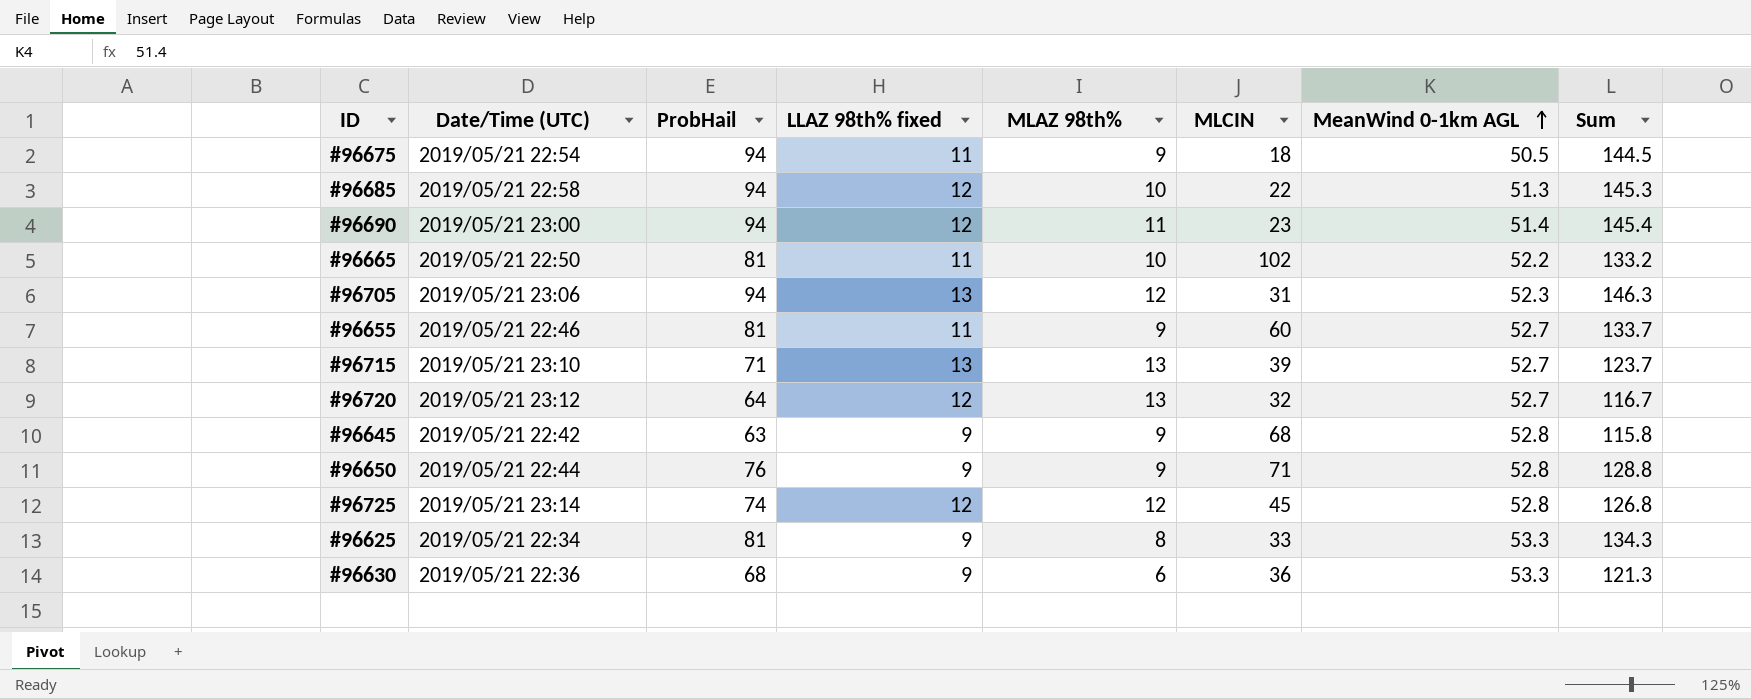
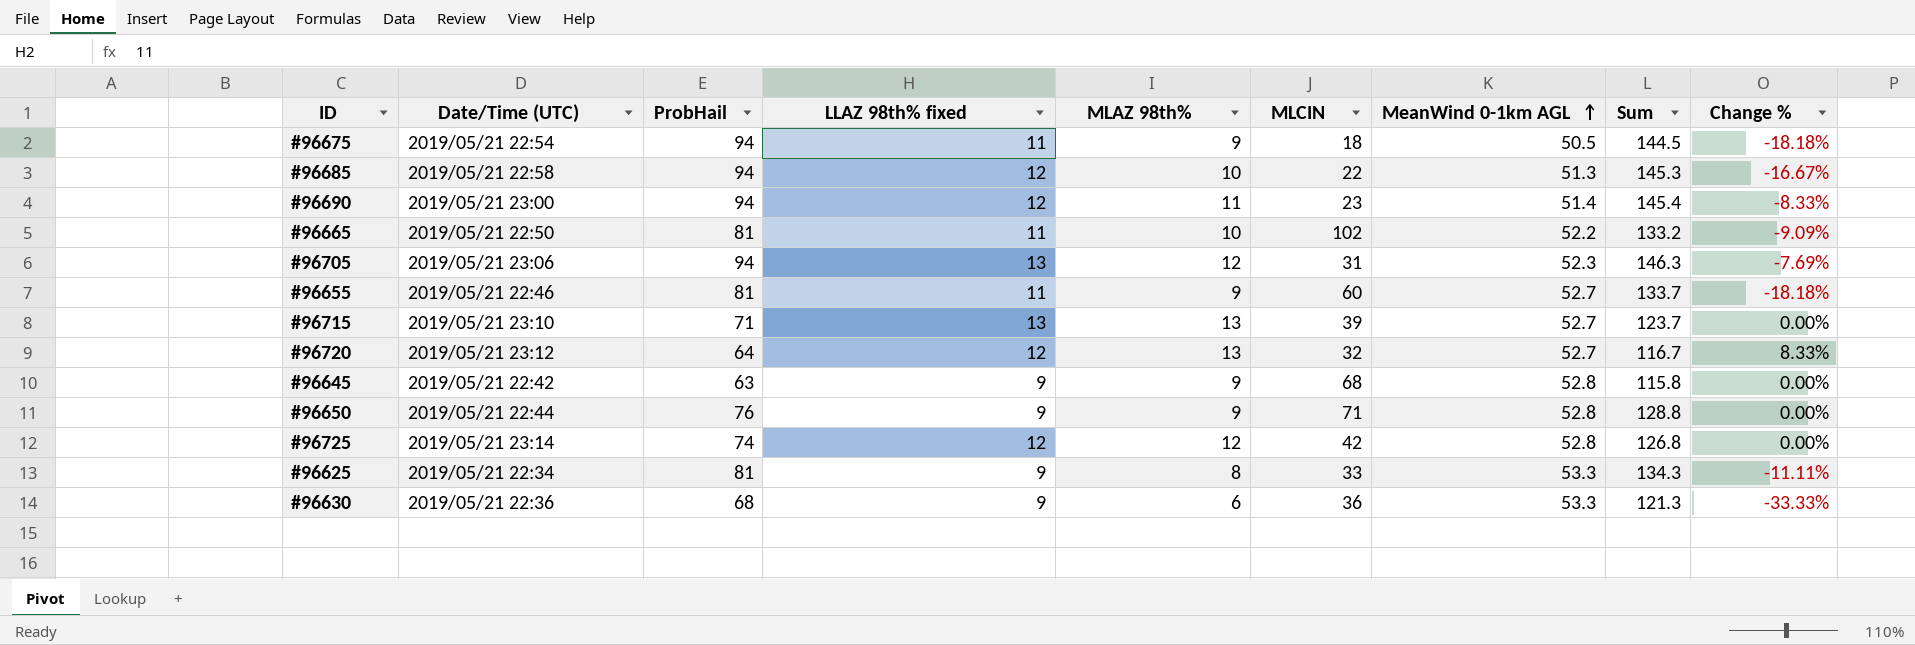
column Change % | formula: none -> ([MLAZ 98th%] - [LLAZ 98th% fixed]) / [LLAZ 98th% fixed]
#96725 | MLCIN: 45 -> 42

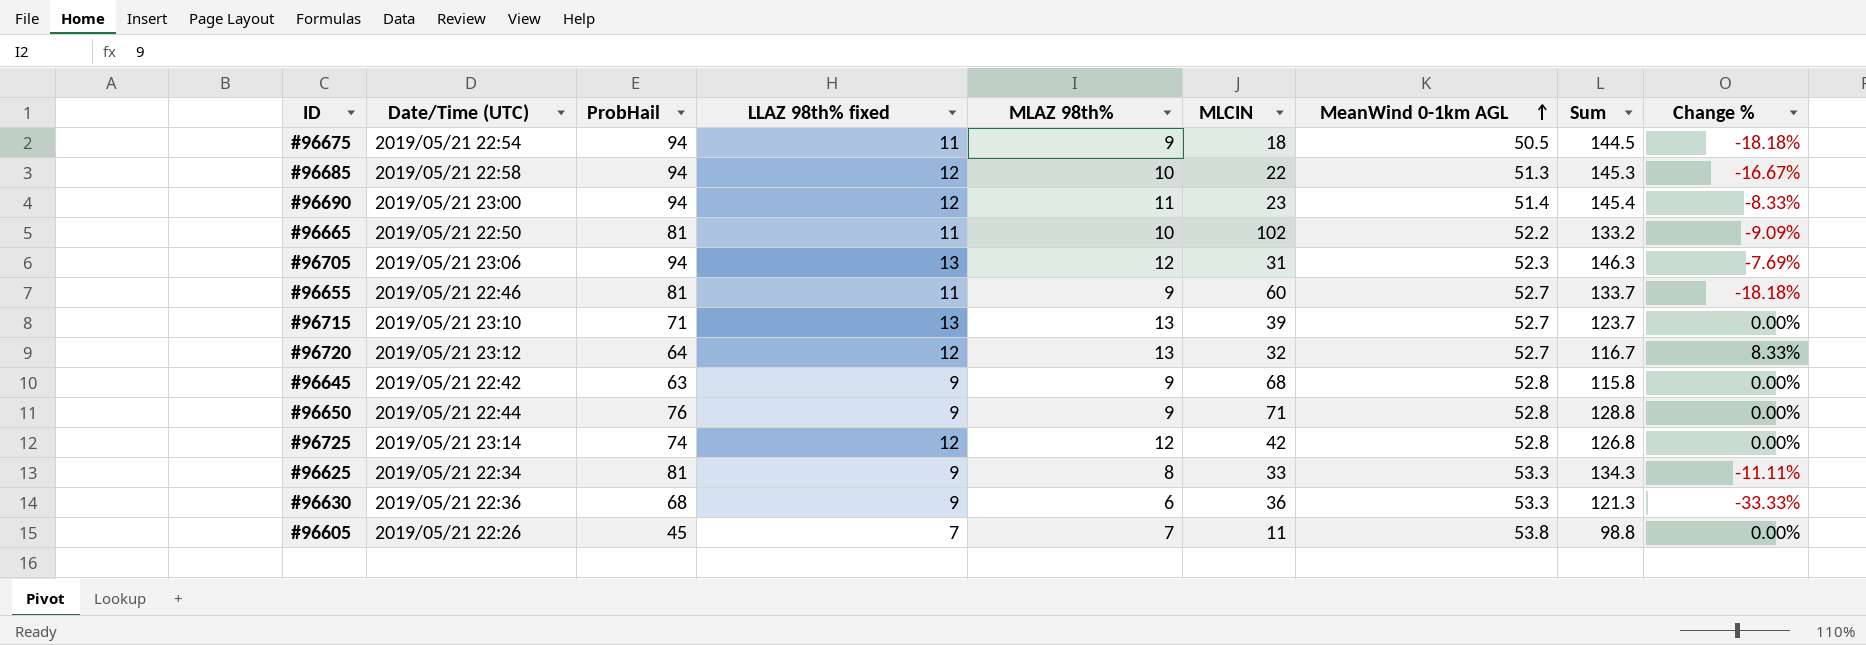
row #96605: none -> 2019/05/21 22:26 | 45 | 7 | 7 | 11 | 53.8 | 98.8 | 0.00%

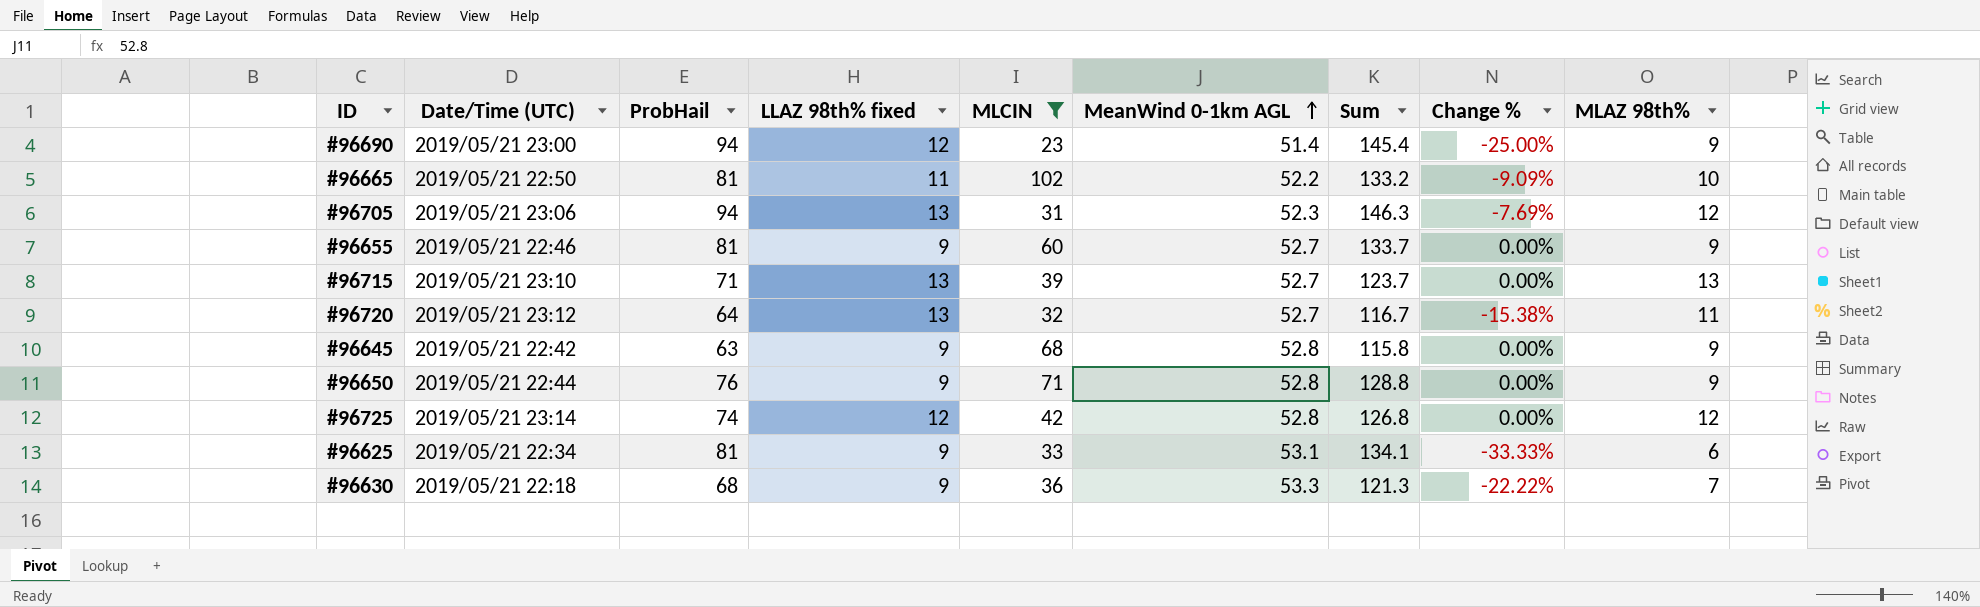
filter: none -> MLCIN >= 23
column MLAZ 98th% | position: 5 -> 9
#96690 | Change %: -8.33% -> -25.00%
#96690 | MLAZ 98th%: 11 -> 9
#96655 | LLAZ 98th% fixed: 11 -> 9
#96655 | Change %: -18.18% -> 0.00%
#96720 | LLAZ 98th% fixed: 12 -> 13
#96720 | Change %: 8.33% -> -15.38%
#96720 | MLAZ 98th%: 13 -> 11
#96625 | MeanWind 0-1km AGL: 53.3 -> 53.1
#96625 | Sum: 134.3 -> 134.1
#96625 | Change %: -11.11% -> -33.33%
#96625 | MLAZ 98th%: 8 -> 6
#96630 | Date/Time (UTC): 2019/05/21 22:36 -> 2019/05/21 22:18
#96630 | Change %: -33.33% -> -22.22%
#96630 | MLAZ 98th%: 6 -> 7

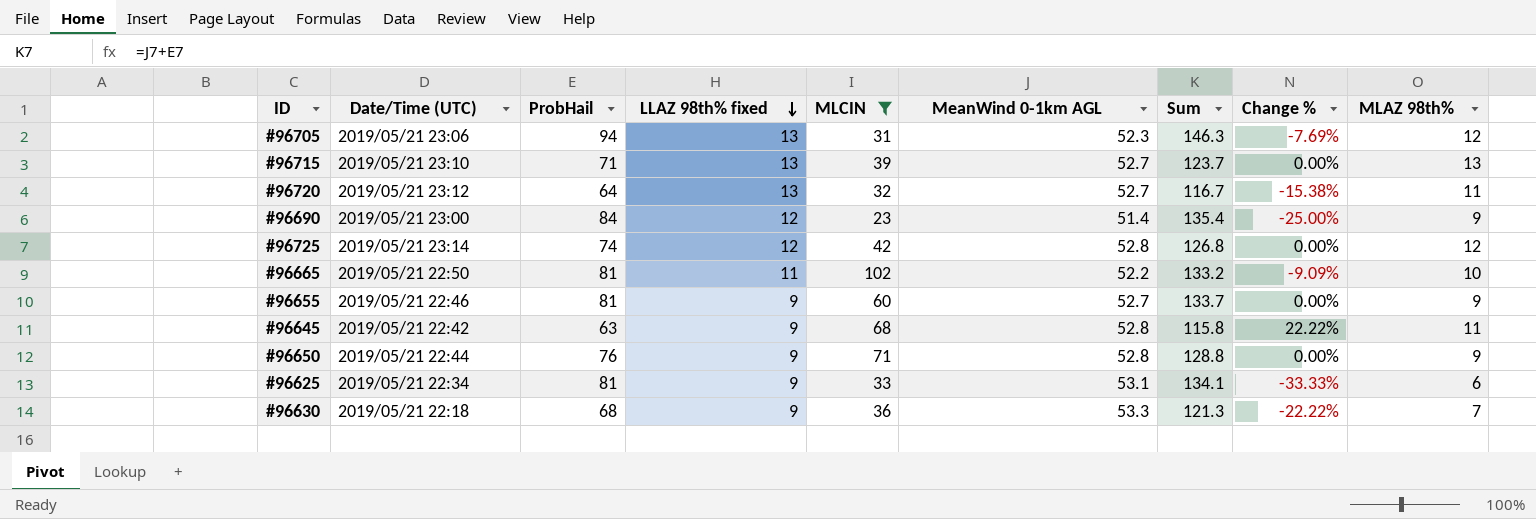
row order: MeanWind 0-1km AGL ascending -> LLAZ 98th% fixed descending
#96690 | ProbHail: 94 -> 84
#96690 | Sum: 145.4 -> 135.4
#96645 | Change %: 0.00% -> 22.22%
#96645 | MLAZ 98th%: 9 -> 11

